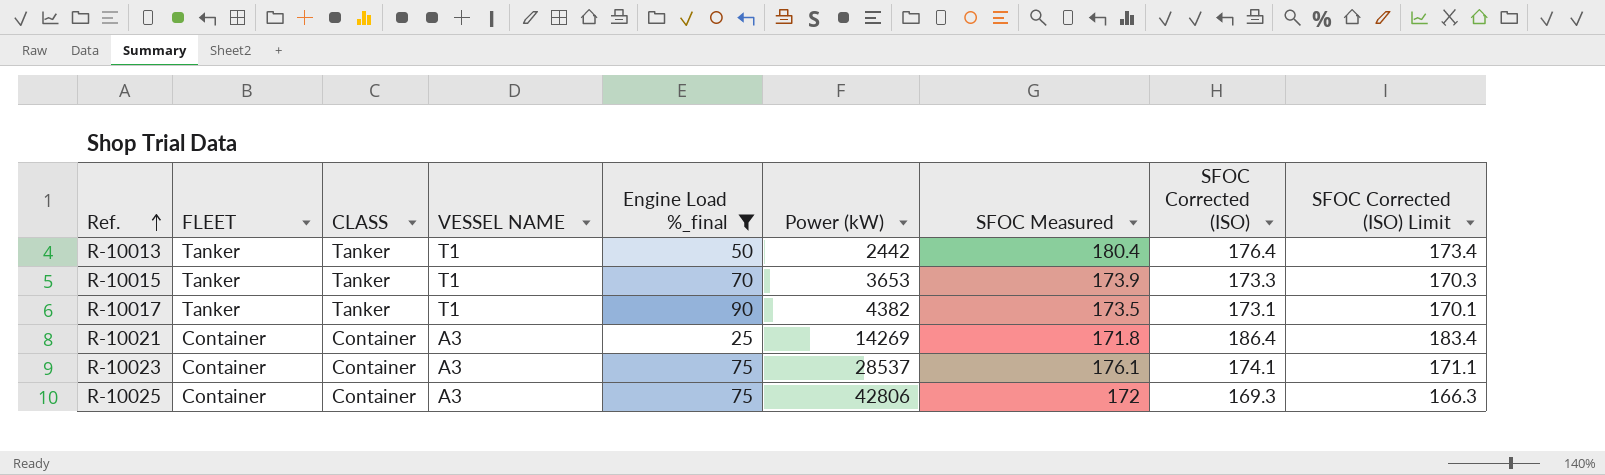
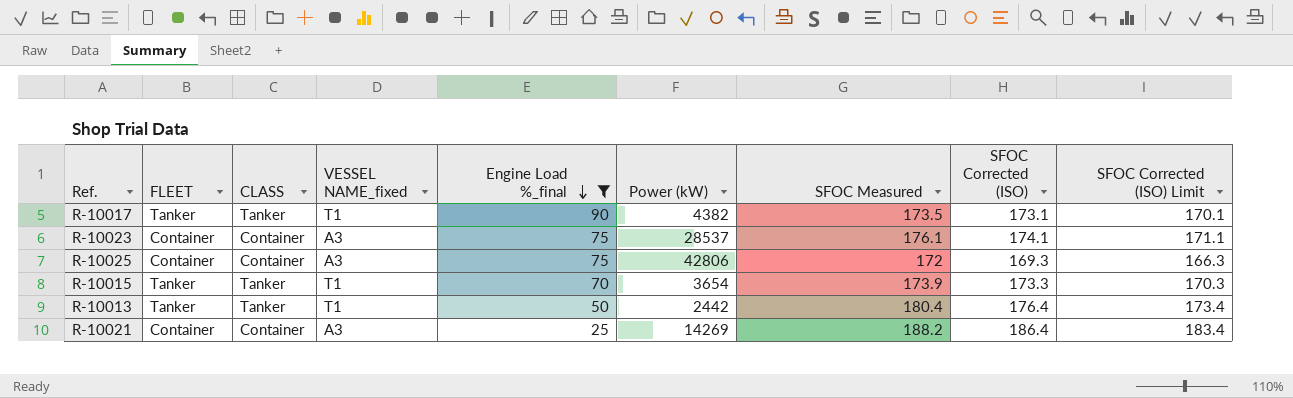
row order: Ref. ascending -> Engine Load %_final descending
column name: VESSEL NAME -> VESSEL NAME_fixed
R-10015 | Power (kW): 3653 -> 3654
R-10021 | SFOC Measured: 171.8 -> 188.2

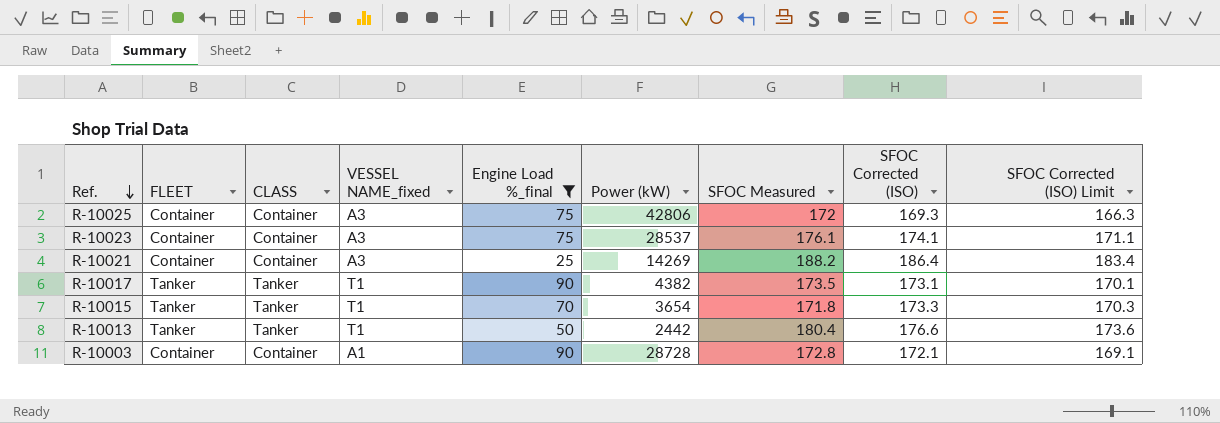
row order: Engine Load %_final descending -> Ref. descending
R-10015 | SFOC Measured: 173.9 -> 171.8
R-10013 | SFOC Corrected (ISO): 176.4 -> 176.6
R-10013 | SFOC Corrected (ISO) Limit: 173.4 -> 173.6
row R-10003: none -> Container | Container | A1 | 90 | 28728 | 172.8 | 172.1 | 169.1

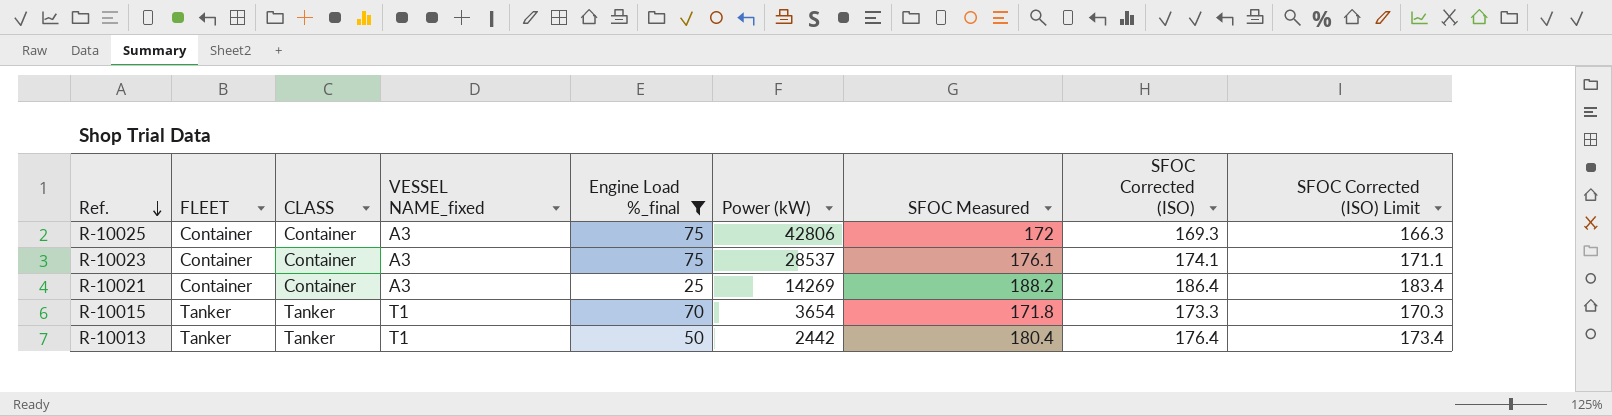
row R-10017: Tanker | Tanker | T1 | 90 | 4382 | 173.5 | 173.1 | 170.1 -> none
row R-10003: Container | Container | A1 | 90 | 28728 | 172.8 | 172.1 | 169.1 -> none
R-10013 | SFOC Corrected (ISO): 176.6 -> 176.4
R-10013 | SFOC Corrected (ISO) Limit: 173.6 -> 173.4

